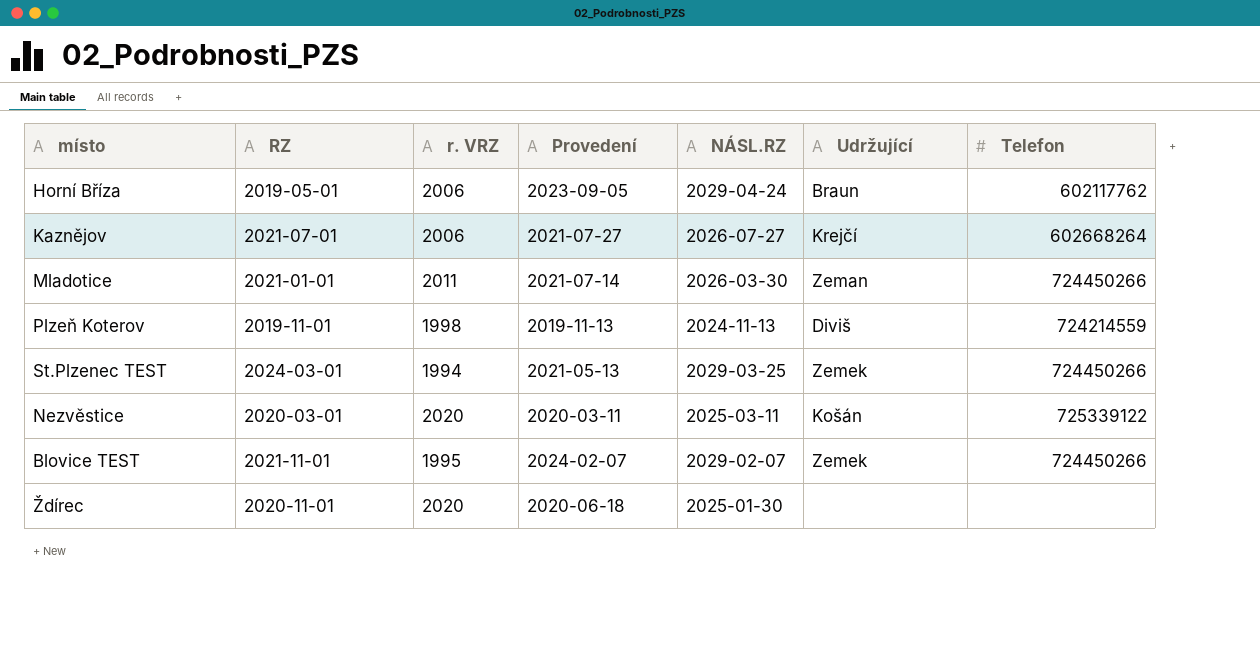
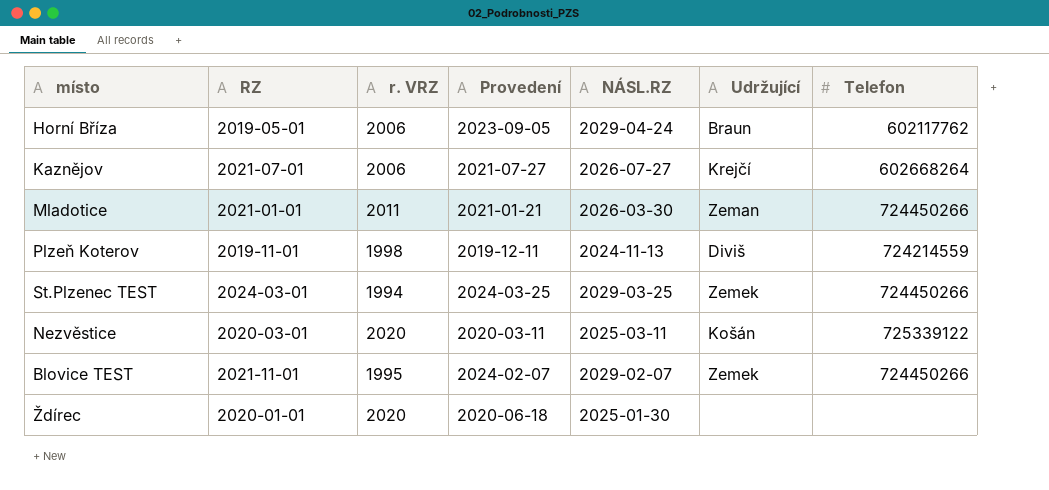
Mladotice | Provedení: 2021-07-14 -> 2021-01-21
Plzeň Koterov | Provedení: 2019-11-13 -> 2019-12-11
St.Plzenec TEST | Provedení: 2021-05-13 -> 2024-03-25
Ždírec | RZ: 2020-11-01 -> 2020-01-01

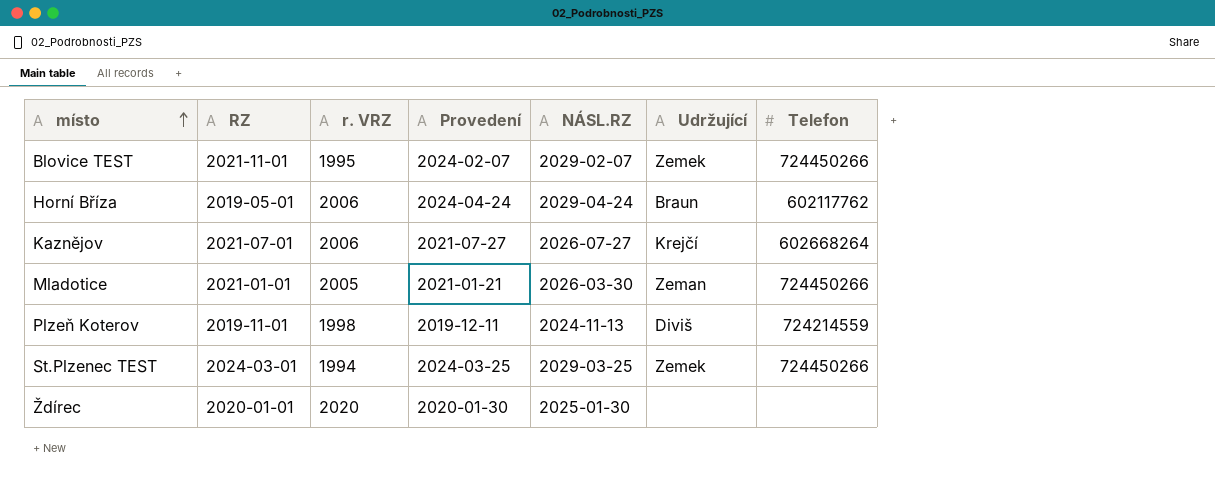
row order: none -> místo ascending
row Nezvěstice: 2020-03-01 | 2020 | 2020-03-11 | 2025-03-11 | Košán | 725339122 -> none
Horní Bříza | Provedení: 2023-09-05 -> 2024-04-24
Mladotice | r. VRZ: 2011 -> 2005
Ždírec | Provedení: 2020-06-18 -> 2020-01-30

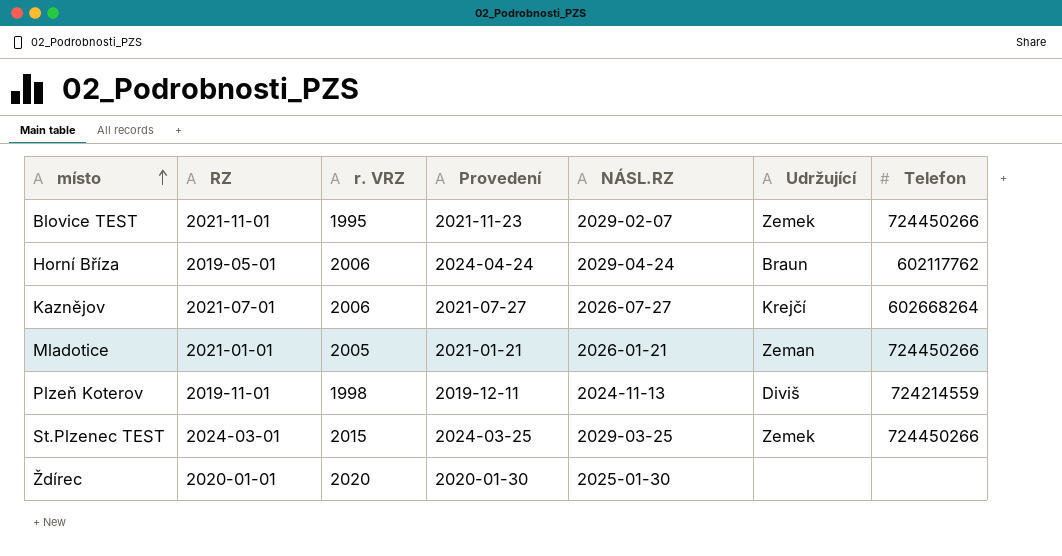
Blovice TEST | Provedení: 2024-02-07 -> 2021-11-23
Mladotice | NÁSL.RZ: 2026-03-30 -> 2026-01-21
St.Plzenec TEST | r. VRZ: 1994 -> 2015

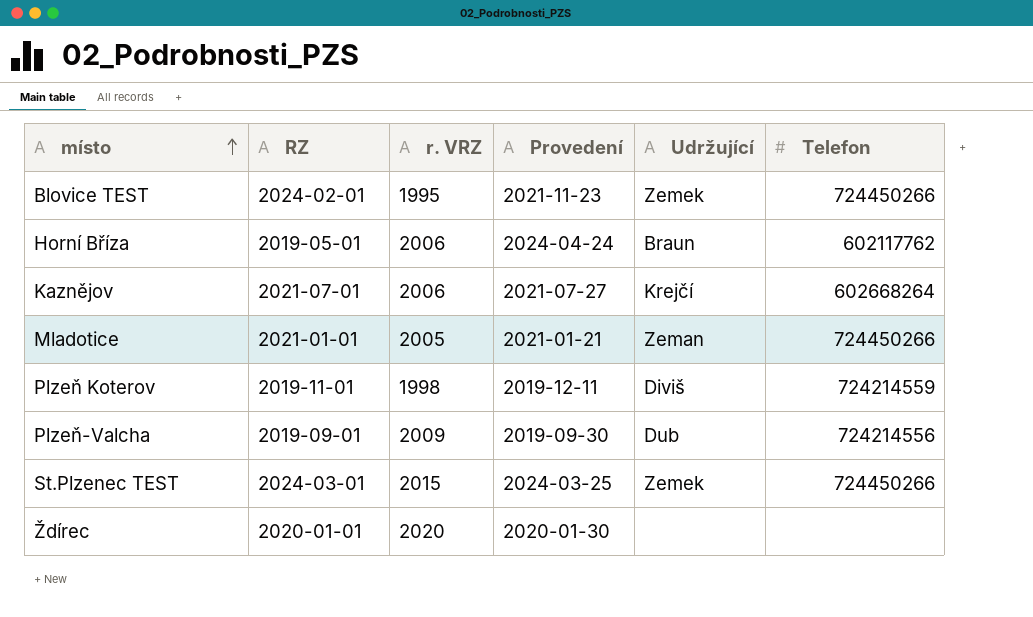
column NÁSL.RZ | position: 5 -> none
Blovice TEST | RZ: 2021-11-01 -> 2024-02-01
row Plzeň-Valcha: none -> 2019-09-01 | 2009 | 2019-09-30 | Dub | 724214556

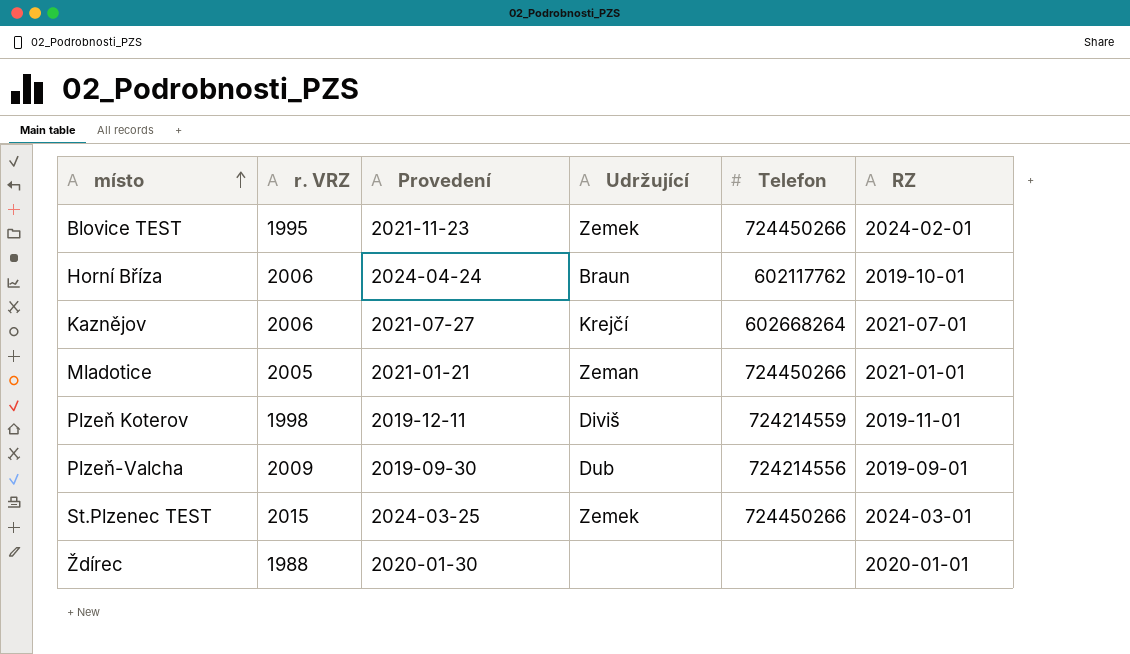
column RZ | position: 2 -> 6
Horní Bříza | RZ: 2019-05-01 -> 2019-10-01
Ždírec | r. VRZ: 2020 -> 1988

